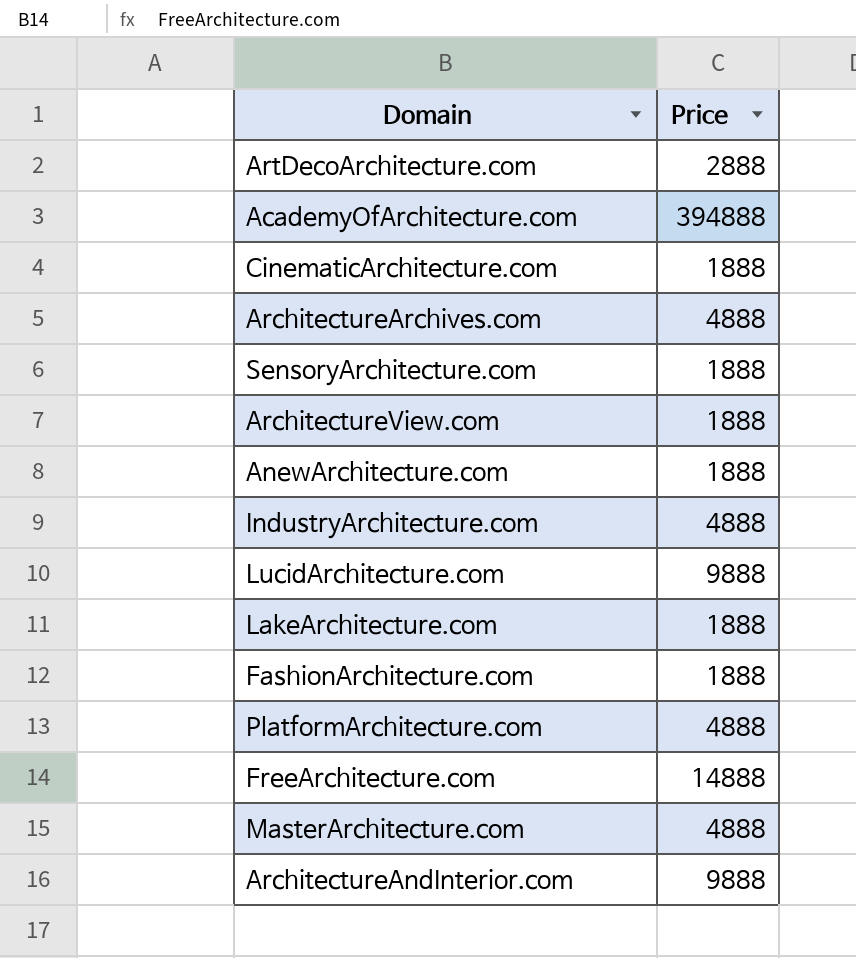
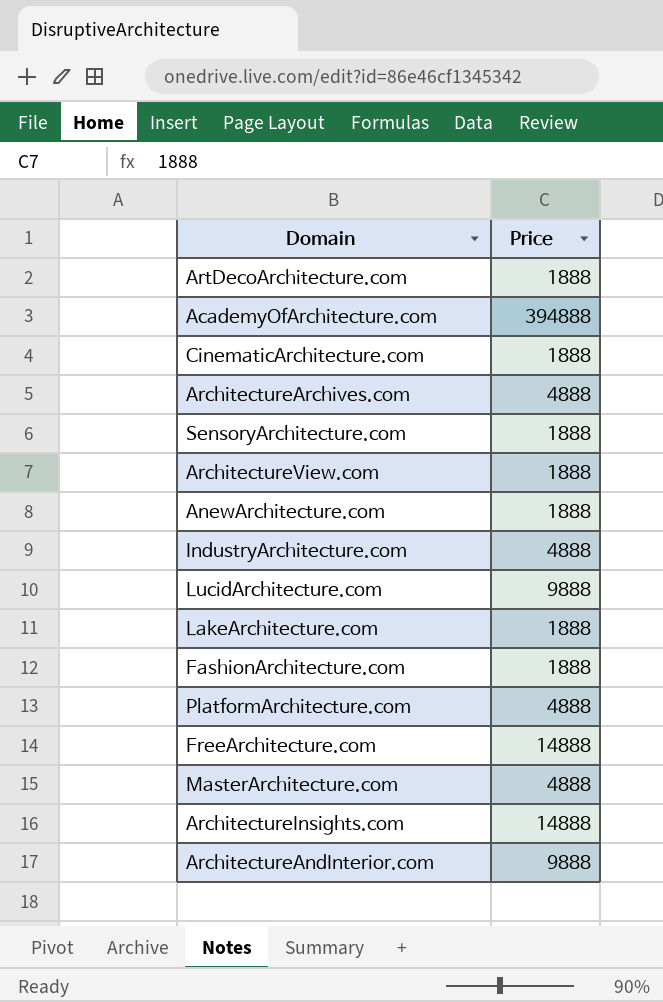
ArtDecoArchitecture.com | Price: 2888 -> 1888
row ArchitectureInsights.com: none -> 14888

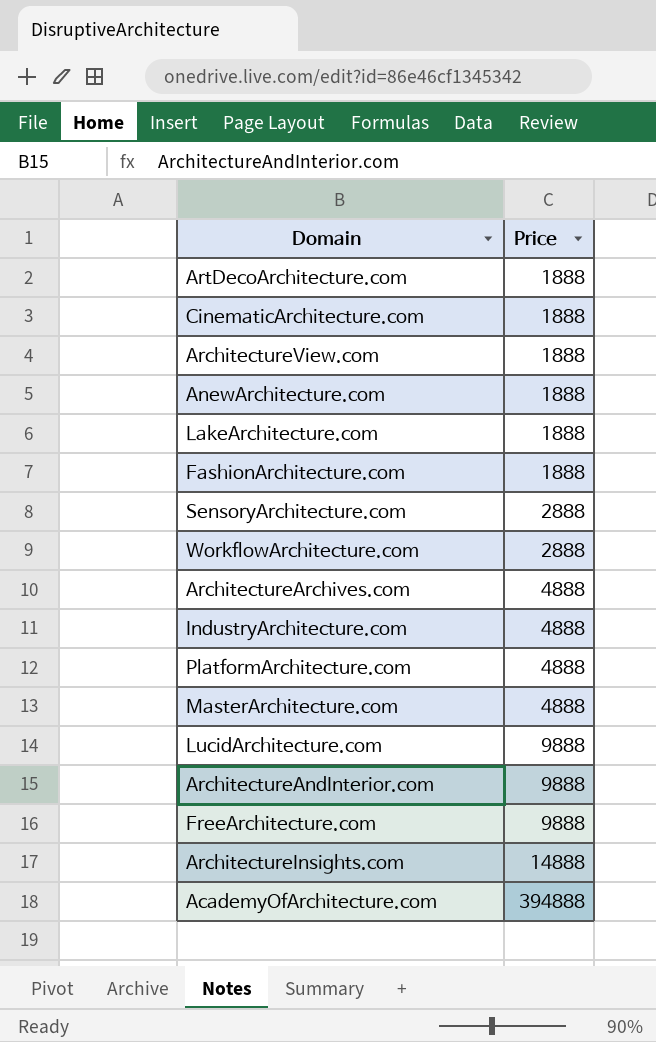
row order: none -> Price ascending
SensoryArchitecture.com | Price: 1888 -> 2888
row WorkflowArchitecture.com: none -> 2888
FreeArchitecture.com | Price: 14888 -> 9888

